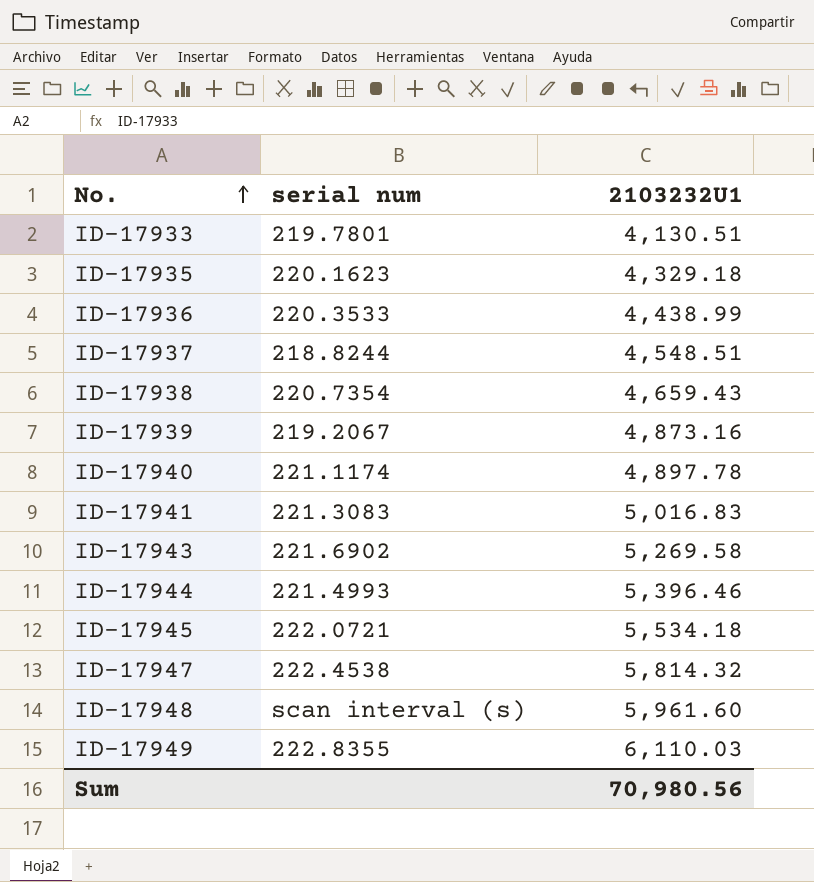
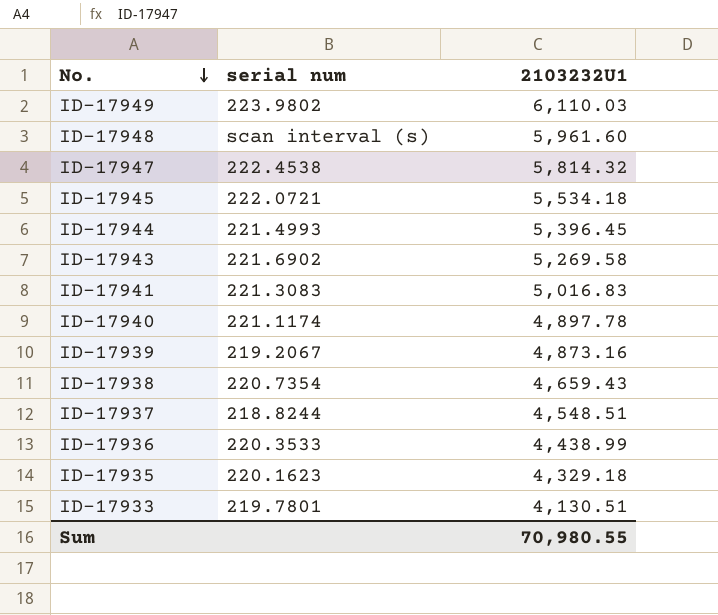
row order: No. ascending -> No. descending
ID-17949 | serial num: 222.8355 -> 223.9802
ID-17944 | 2103232U1: 5,396.46 -> 5,396.45
Sum | 2103232U1: 70,980.56 -> 70,980.55

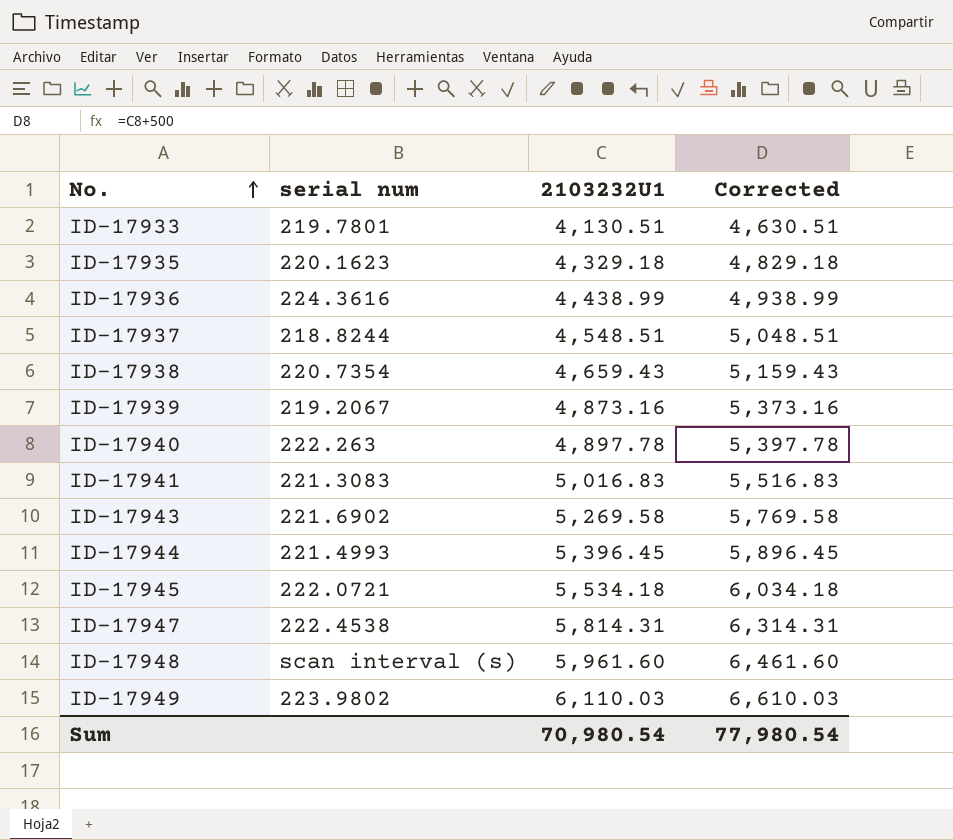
row order: No. descending -> No. ascending
column Corrected | formula: none -> [2103232U1] + 500
ID-17936 | serial num: 220.3533 -> 224.3616
ID-17940 | serial num: 221.1174 -> 222.263
ID-17947 | 2103232U1: 5,814.32 -> 5,814.31
Sum | 2103232U1: 70,980.55 -> 70,980.54

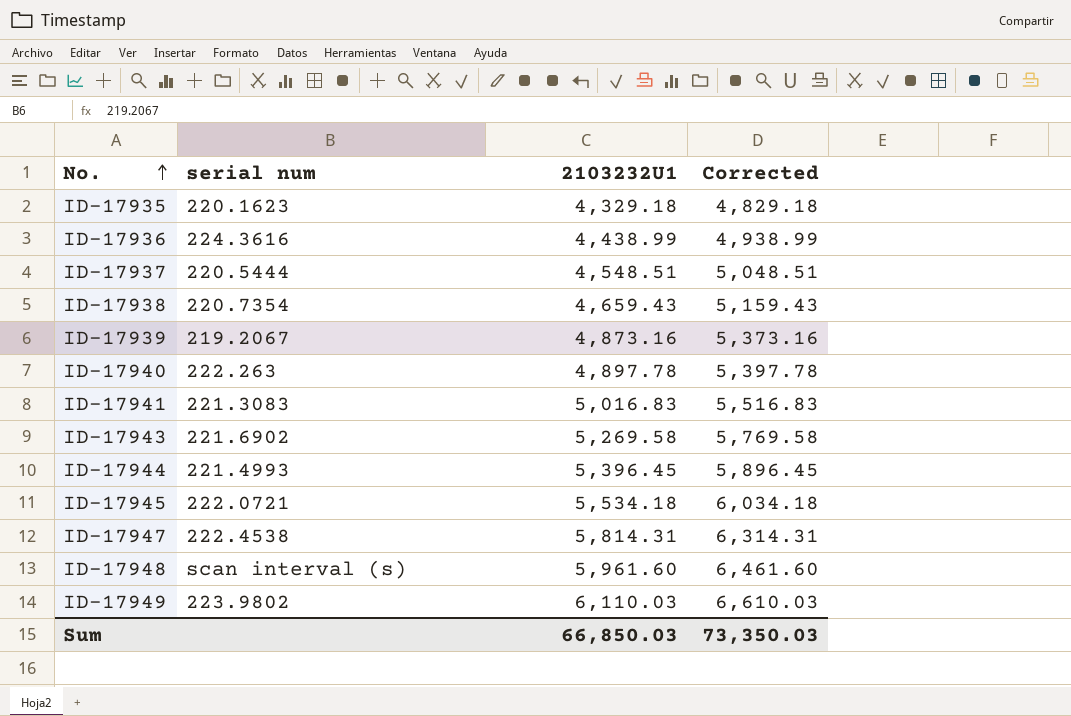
row ID-17933: 219.7801 | 4,130.51 | 4,630.51 -> none
ID-17937 | serial num: 218.8244 -> 220.5444
Sum | 2103232U1: 70,980.54 -> 66,850.03
Sum | Corrected: 77,980.54 -> 73,350.03

